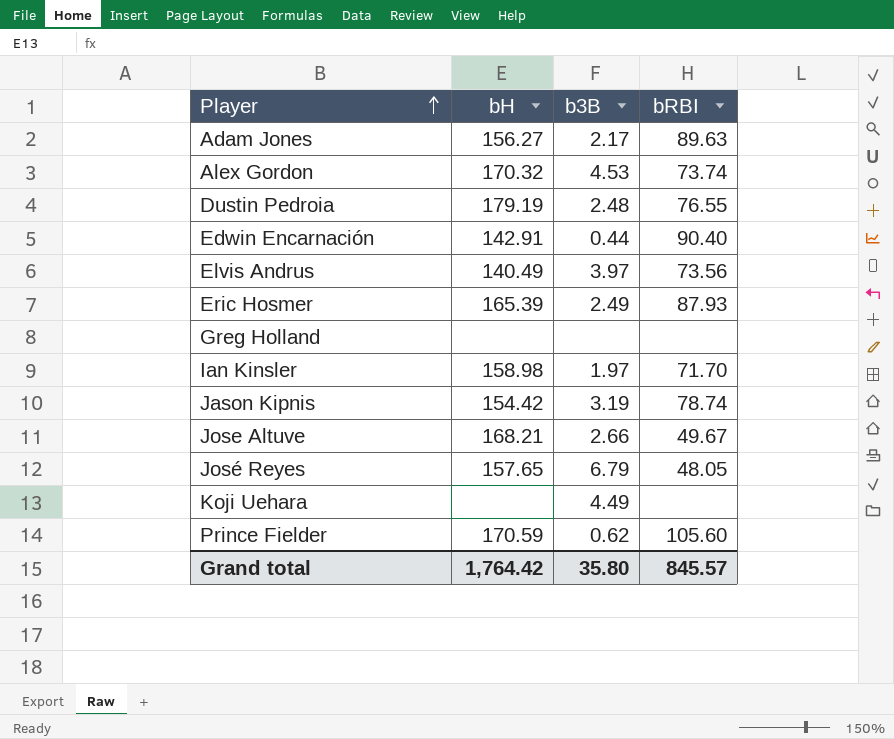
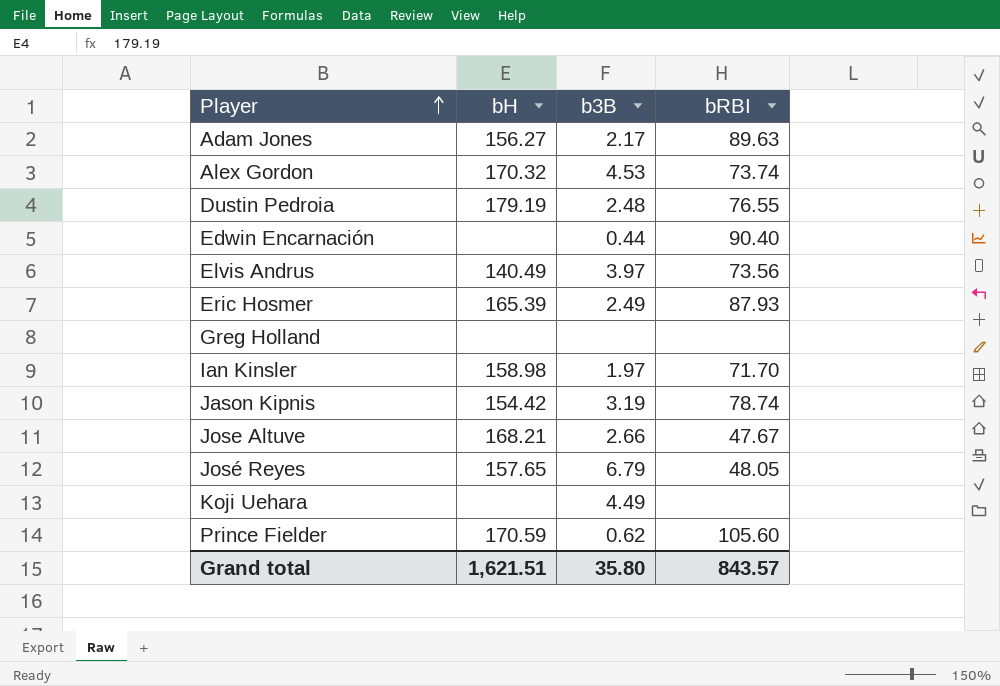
Edwin Encarnación | bH: 142.91 -> none
Jose Altuve | bRBI: 49.67 -> 47.67
Grand total | bH: 1,764.42 -> 1,621.51
Grand total | bRBI: 845.57 -> 843.57

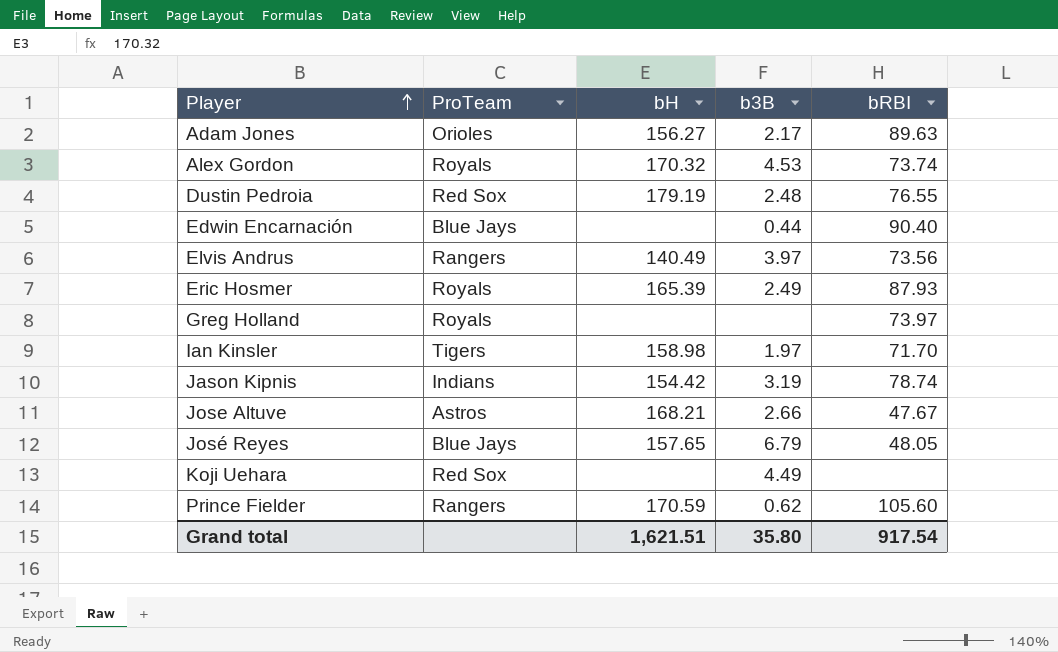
column ProTeam | position: none -> 2
Greg Holland | bRBI: none -> 73.97
Grand total | bRBI: 843.57 -> 917.54

